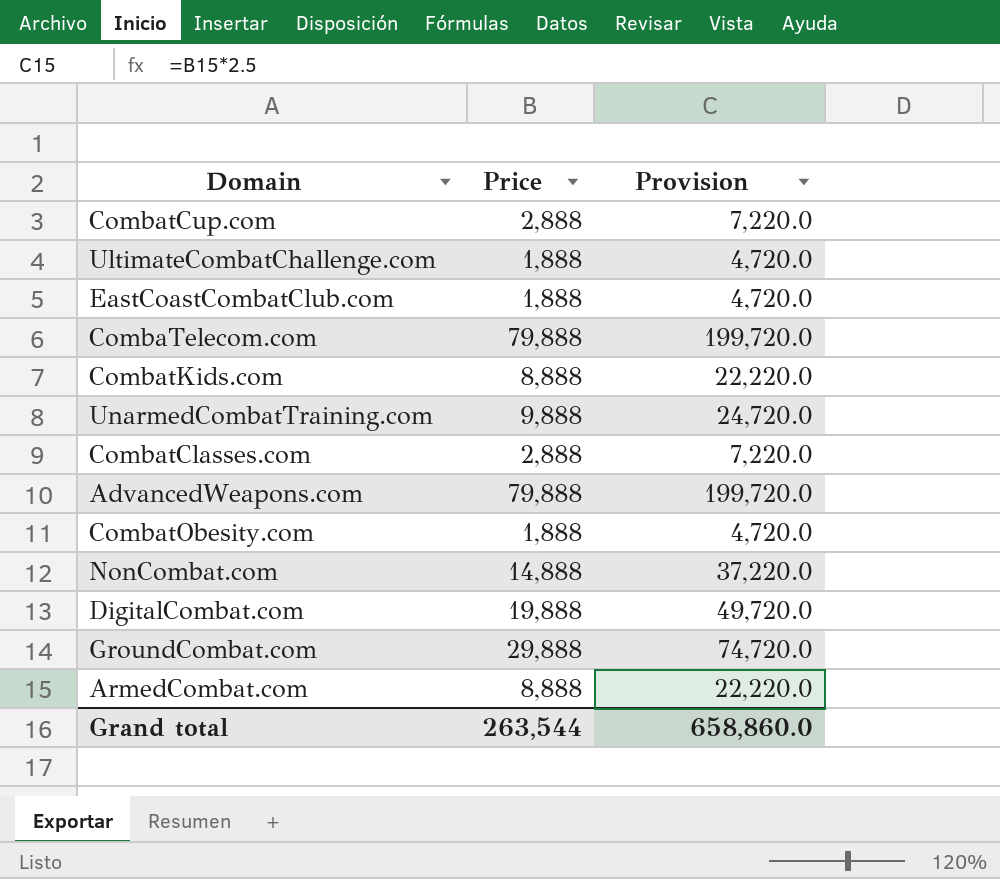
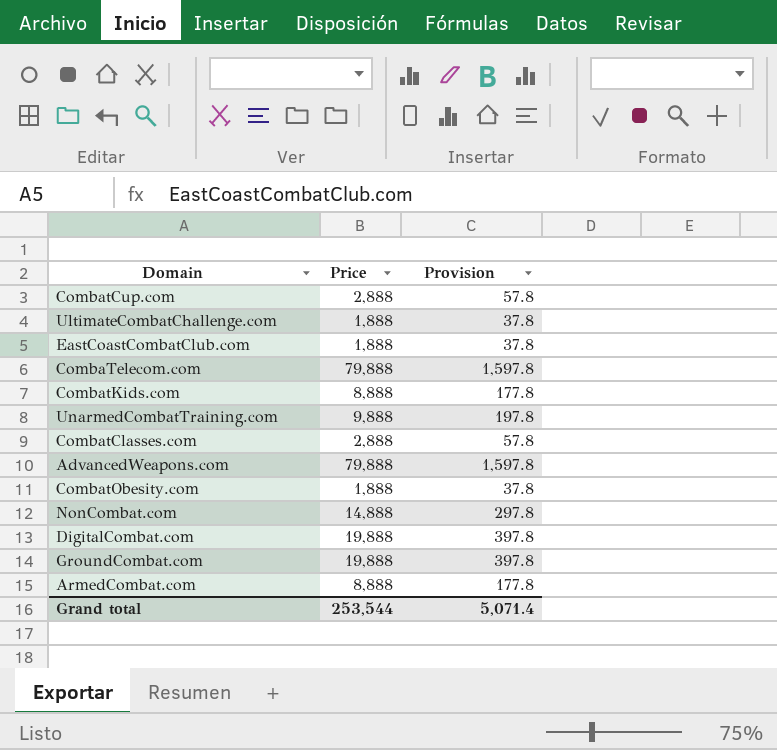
column Provision | formula: [Price] * 2.5 -> [Price] * 0.02
GroundCombat.com | Price: 29,888 -> 19,888
Grand total | Price: 263,544 -> 253,544
Grand total | Provision: 658,860.0 -> 5,071.4

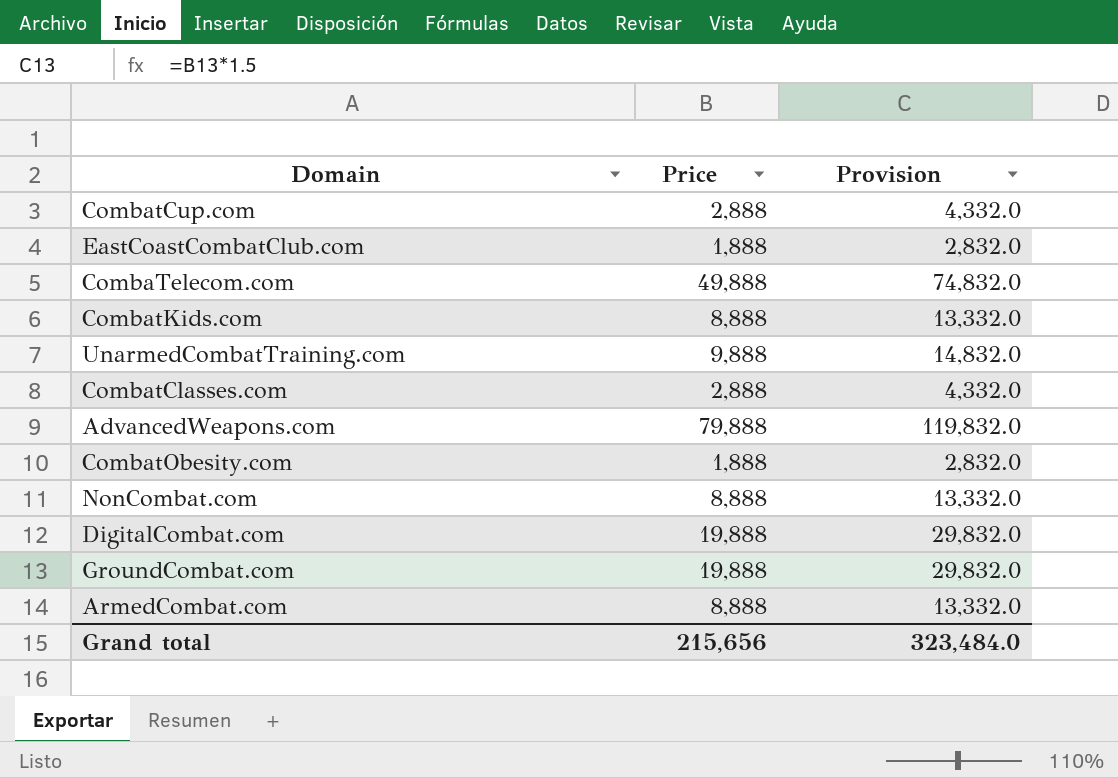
column Provision | formula: [Price] * 0.02 -> [Price] * 1.5
row UltimateCombatChallenge.com: 1,888 | 37.8 -> none
CombaTelecom.com | Price: 79,888 -> 49,888
NonCombat.com | Price: 14,888 -> 8,888
Grand total | Price: 253,544 -> 215,656
Grand total | Provision: 5,071.4 -> 323,484.0

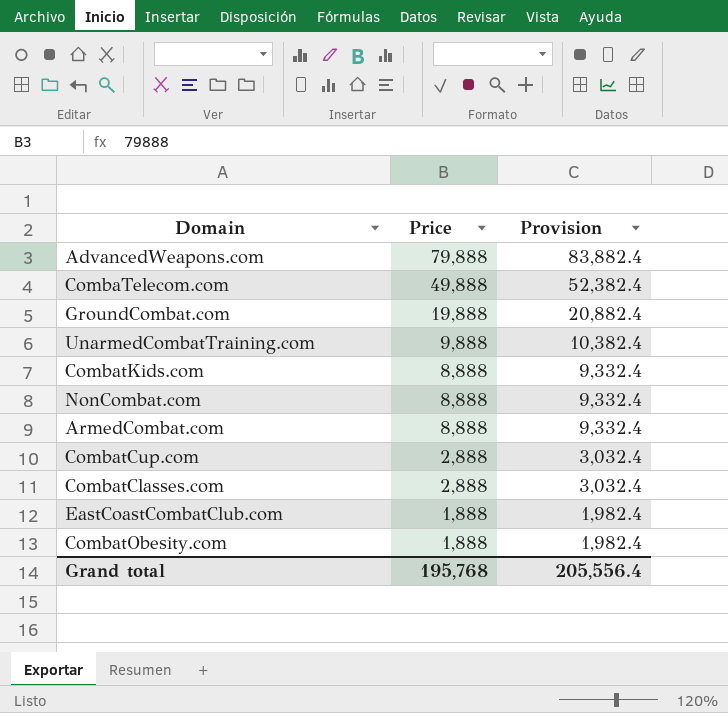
row order: none -> Price descending
column Provision | formula: [Price] * 1.5 -> [Price] * 1.05
row DigitalCombat.com: 19,888 | 29,832.0 -> none
Grand total | Price: 215,656 -> 195,768
Grand total | Provision: 323,484.0 -> 205,556.4

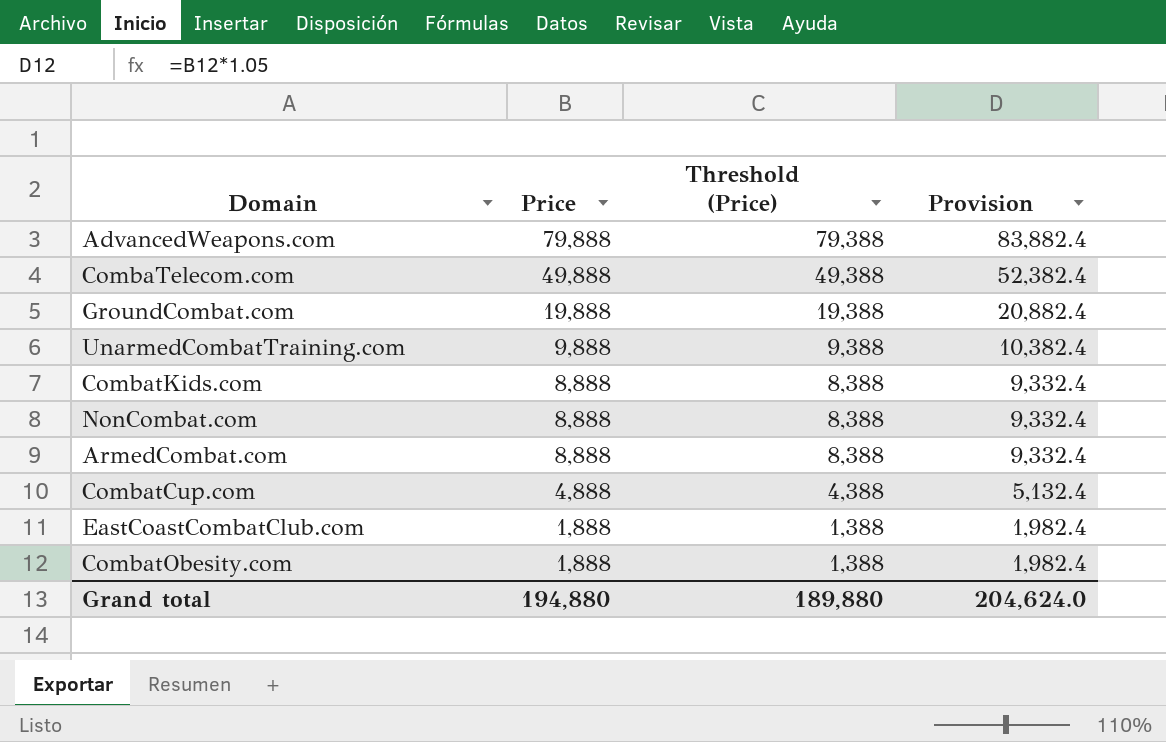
column Threshold (Price) | formula: none -> [Price] - 500
row CombatClasses.com: 2,888 | 3,032.4 -> none
CombatCup.com | Price: 2,888 -> 4,888
CombatCup.com | Provision: 3,032.4 -> 5,132.4
Grand total | Price: 195,768 -> 194,880
Grand total | Provision: 205,556.4 -> 204,624.0

